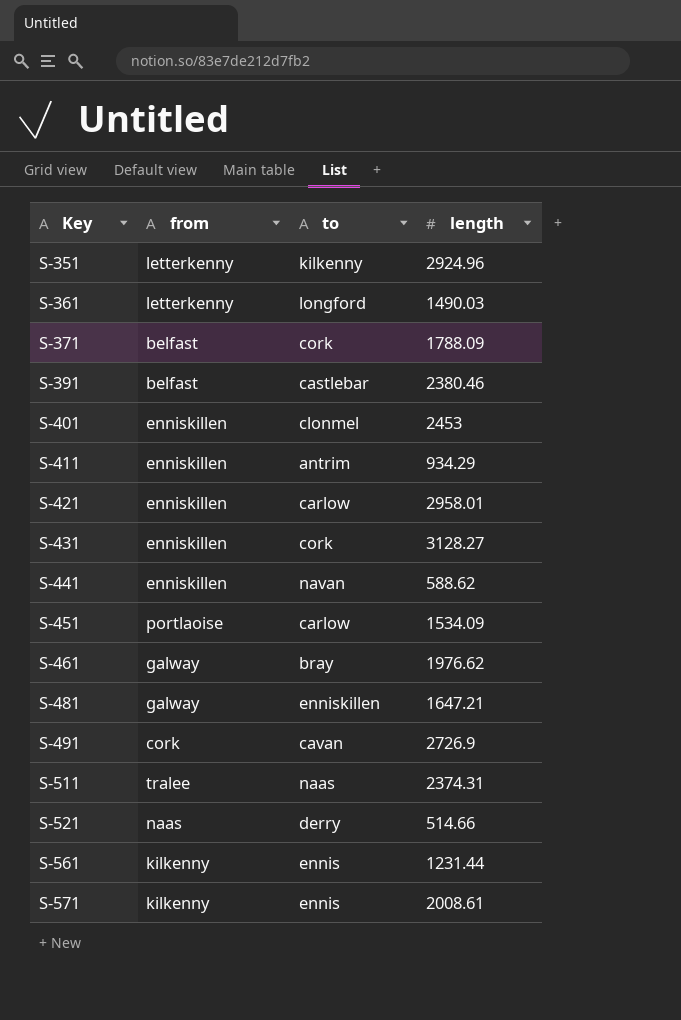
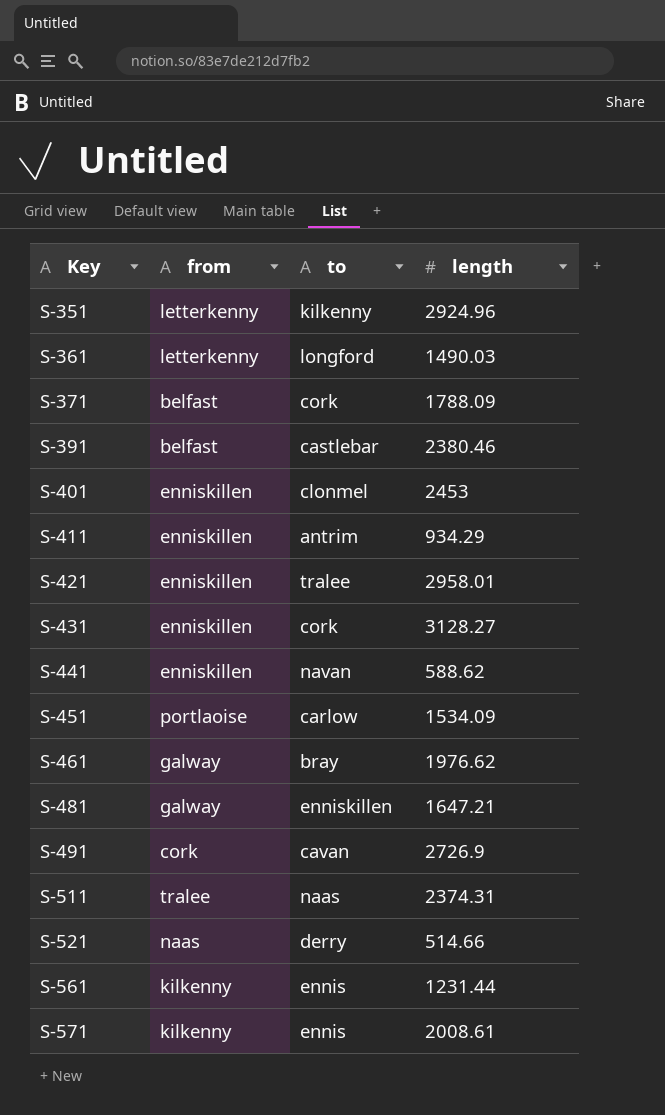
S-421 | to: carlow -> tralee

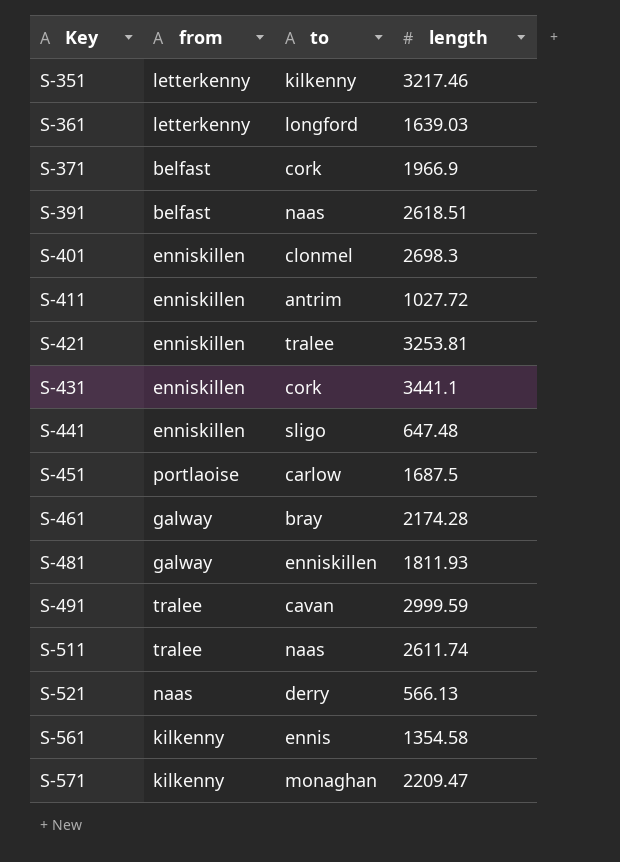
S-351 | length: 2924.96 -> 3217.46
S-361 | length: 1490.03 -> 1639.03
S-371 | length: 1788.09 -> 1966.9
S-391 | to: castlebar -> naas
S-391 | length: 2380.46 -> 2618.51
S-401 | length: 2453 -> 2698.3
S-411 | length: 934.29 -> 1027.72
S-421 | length: 2958.01 -> 3253.81
S-431 | length: 3128.27 -> 3441.1
S-441 | to: navan -> sligo
S-441 | length: 588.62 -> 647.48
S-451 | length: 1534.09 -> 1687.5
S-461 | length: 1976.62 -> 2174.28
S-481 | length: 1647.21 -> 1811.93
S-491 | from: cork -> tralee
S-491 | length: 2726.9 -> 2999.59
S-511 | length: 2374.31 -> 2611.74
S-521 | length: 514.66 -> 566.13
S-561 | length: 1231.44 -> 1354.58
S-571 | to: ennis -> monaghan
S-571 | length: 2008.61 -> 2209.47

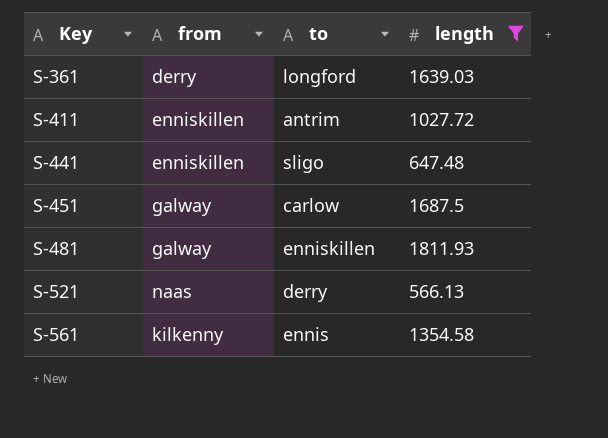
filter: none -> length <= 1811.93
S-361 | from: letterkenny -> derry
S-451 | from: portlaoise -> galway

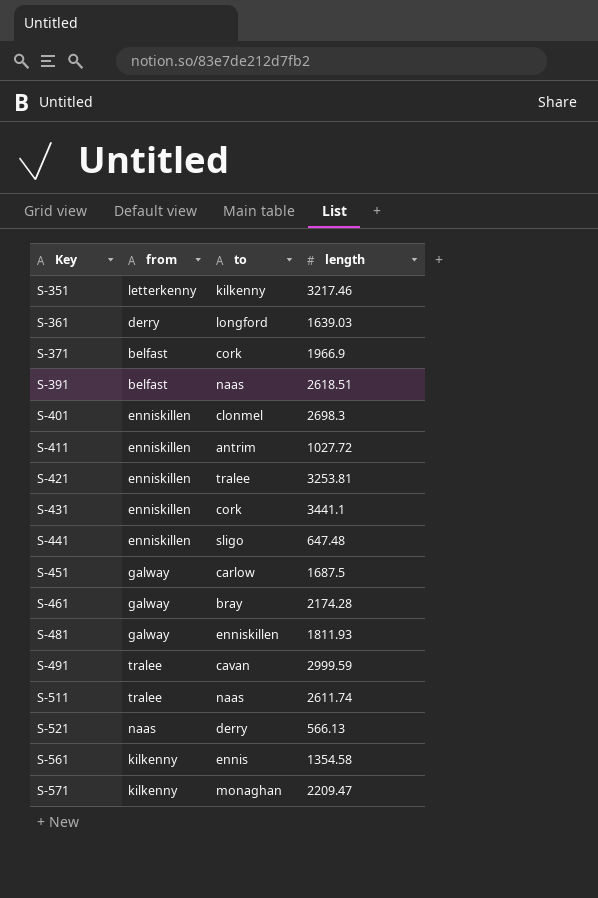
filter: length <= 1811.93 -> none

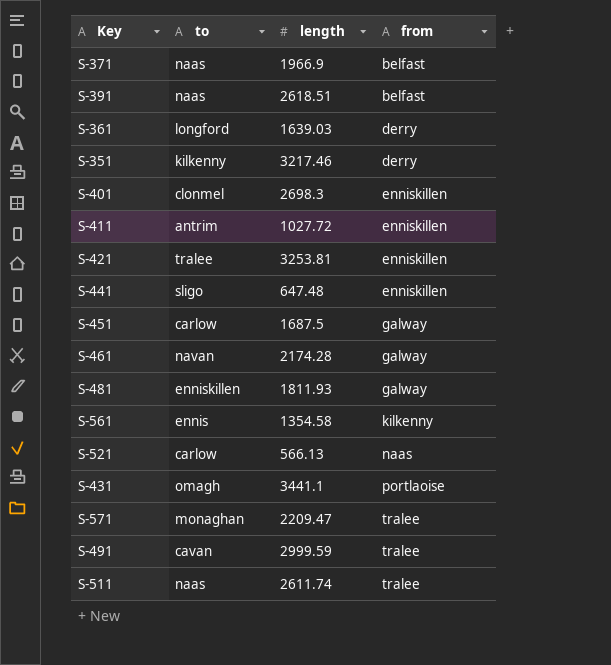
row order: Key ascending -> from ascending
column from | position: 2 -> 4
S-371 | to: cork -> naas
S-351 | from: letterkenny -> derry
S-461 | to: bray -> navan
S-521 | to: derry -> carlow
S-431 | to: cork -> omagh
S-431 | from: enniskillen -> portlaoise
S-571 | from: kilkenny -> tralee

